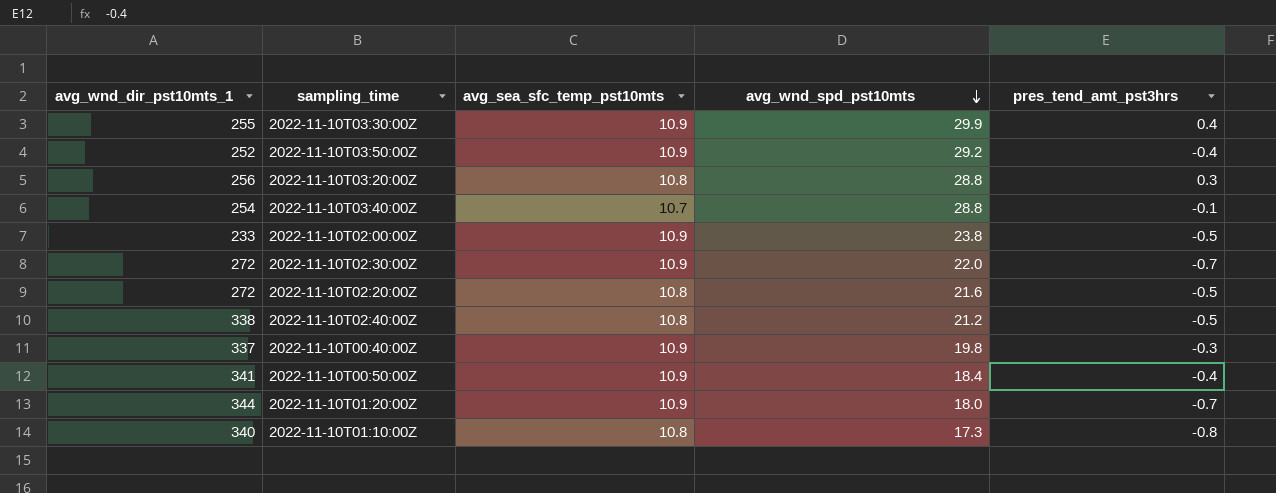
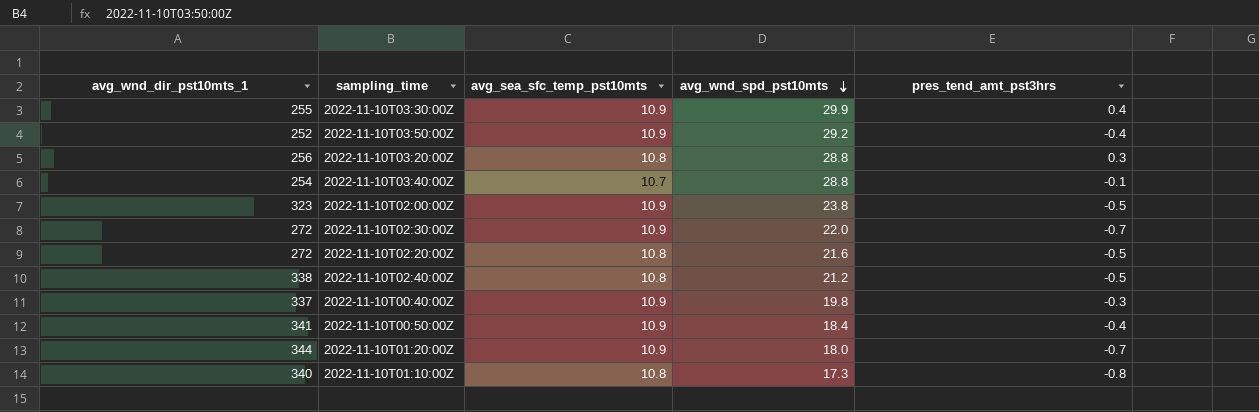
2022-11-10T02:00:00Z | avg_wnd_dir_pst10mts_1: 233 -> 323

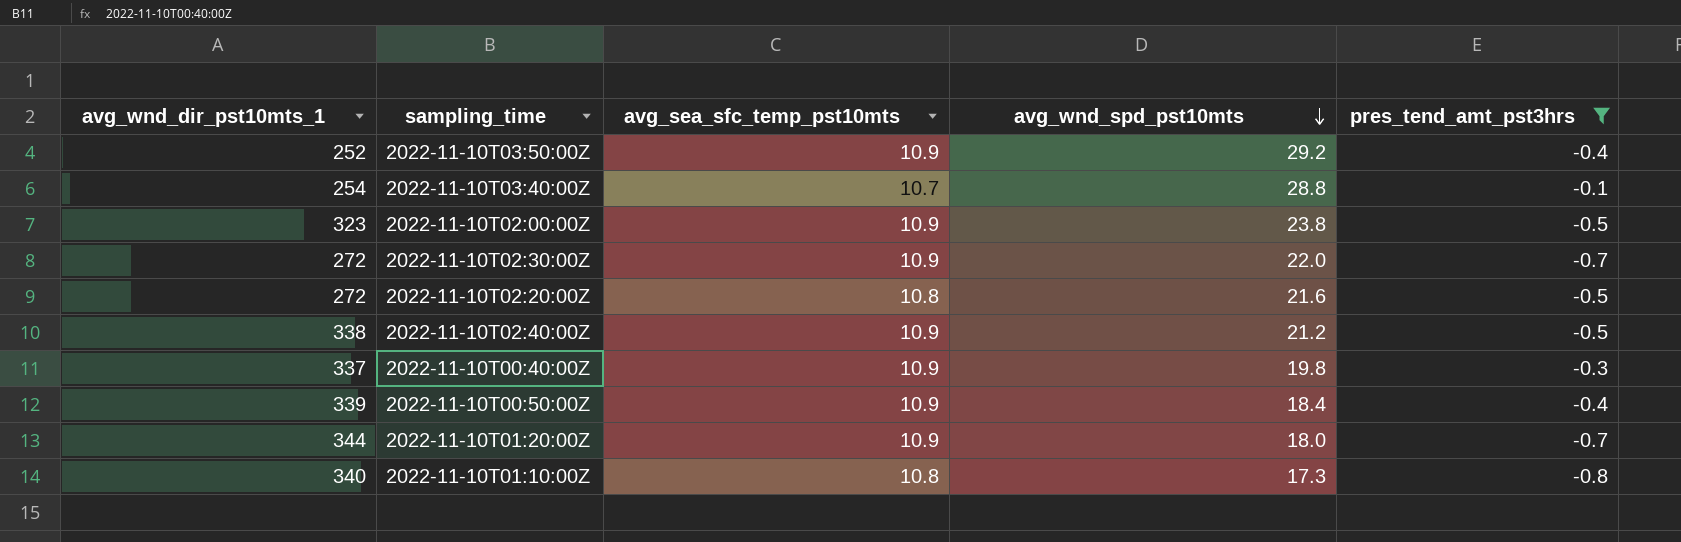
filter: none -> pres_tend_amt_pst3hrs <= -0.1
2022-11-10T02:40:00Z | avg_sea_sfc_temp_pst10mts: 10.8 -> 10.9
2022-11-10T00:50:00Z | avg_wnd_dir_pst10mts_1: 341 -> 339

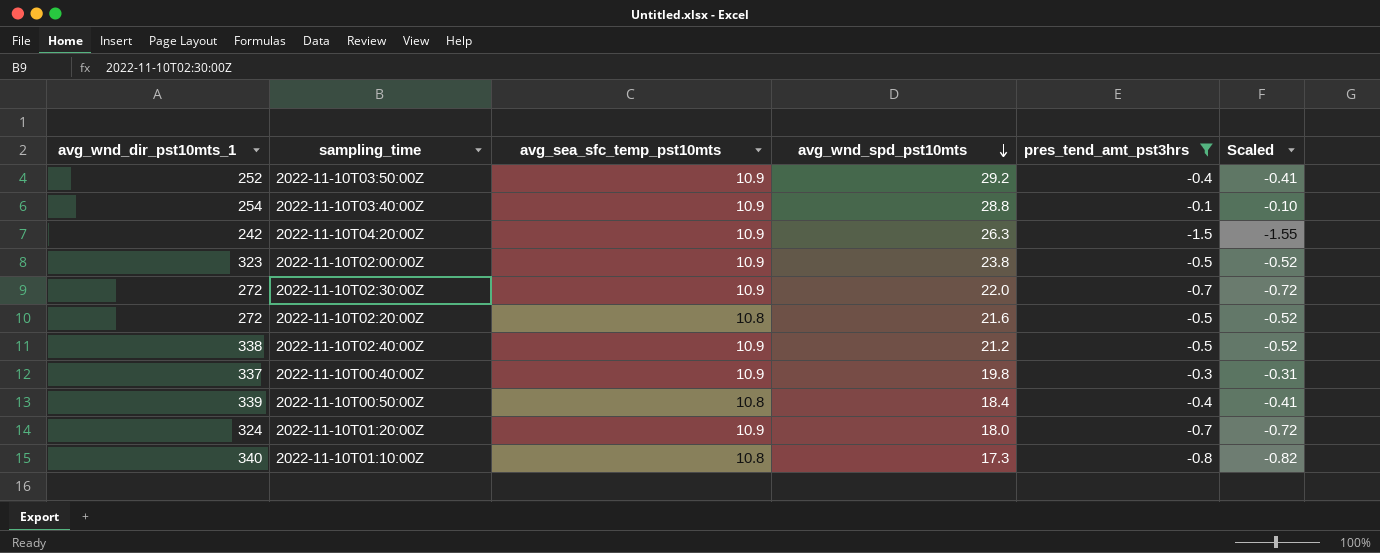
column Scaled | formula: none -> [pres_tend_amt_pst3hrs] * 1.03
2022-11-10T03:40:00Z | avg_sea_sfc_temp_pst10mts: 10.7 -> 10.9
row 2022-11-10T04:20:00Z: none -> 242 | 10.9 | 26.3 | -1.5 | -1.55
2022-11-10T00:50:00Z | avg_sea_sfc_temp_pst10mts: 10.9 -> 10.8
2022-11-10T01:20:00Z | avg_wnd_dir_pst10mts_1: 344 -> 324

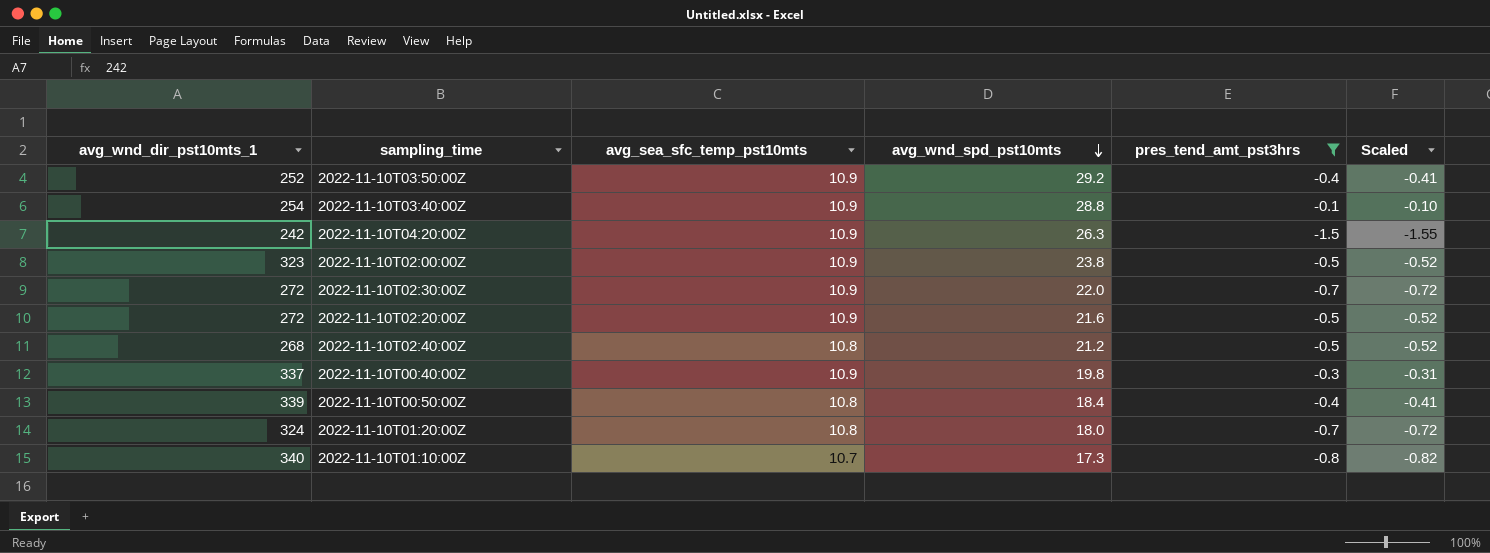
2022-11-10T02:20:00Z | avg_sea_sfc_temp_pst10mts: 10.8 -> 10.9
2022-11-10T02:40:00Z | avg_wnd_dir_pst10mts_1: 338 -> 268
2022-11-10T02:40:00Z | avg_sea_sfc_temp_pst10mts: 10.9 -> 10.8
2022-11-10T01:20:00Z | avg_sea_sfc_temp_pst10mts: 10.9 -> 10.8
2022-11-10T01:10:00Z | avg_sea_sfc_temp_pst10mts: 10.8 -> 10.7

